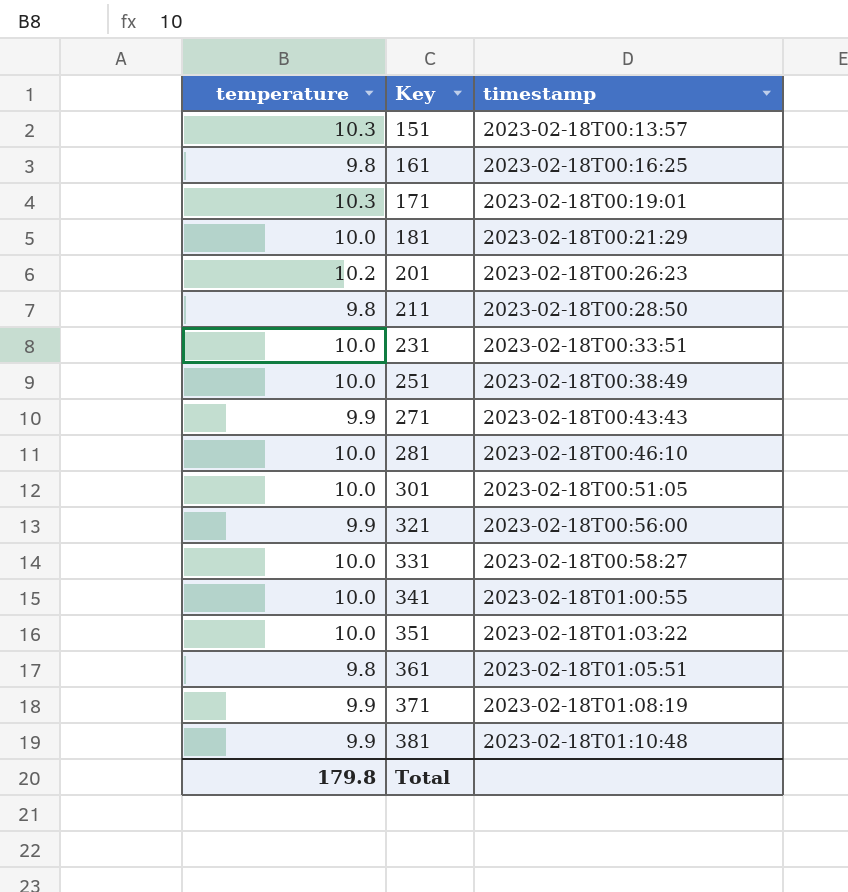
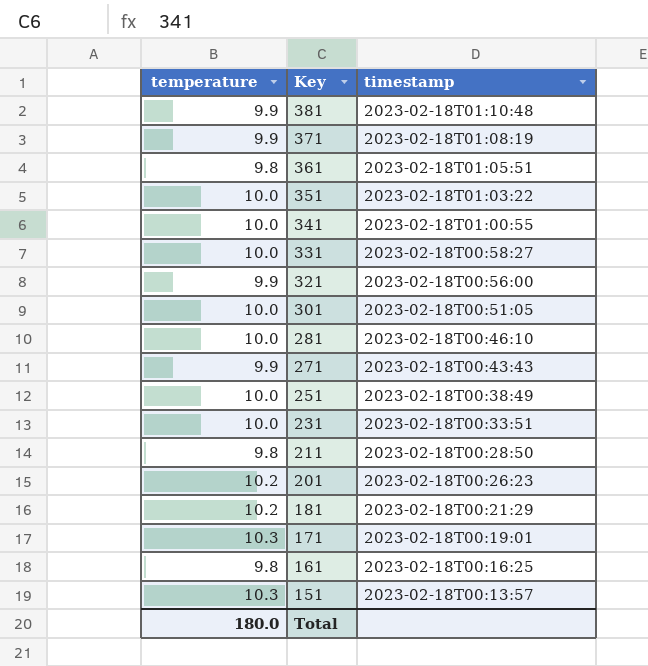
row order: Key ascending -> Key descending
181 | temperature: 10.0 -> 10.2
Total | temperature: 179.8 -> 180.0

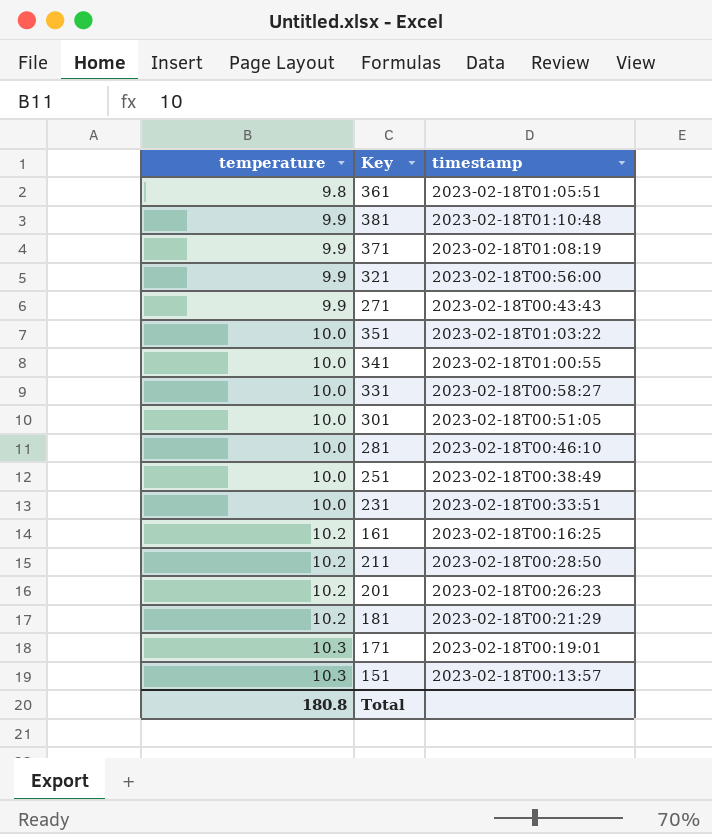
row order: Key descending -> temperature ascending
161 | temperature: 9.8 -> 10.2
211 | temperature: 9.8 -> 10.2
Total | temperature: 180.0 -> 180.8

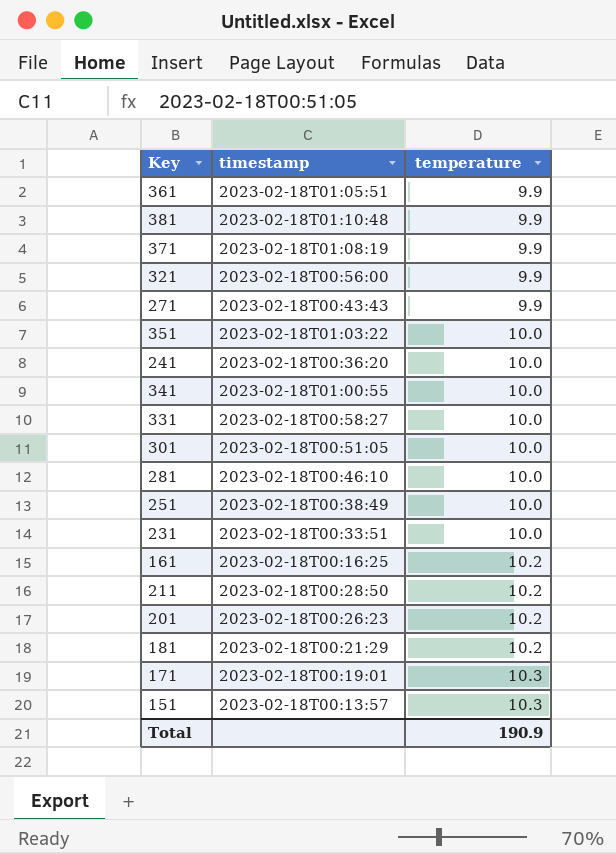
column temperature | position: 1 -> 3
361 | temperature: 9.8 -> 9.9
row 241: none -> 2023-02-18T00:36:20 | 10.0
Total | temperature: 180.8 -> 190.9

